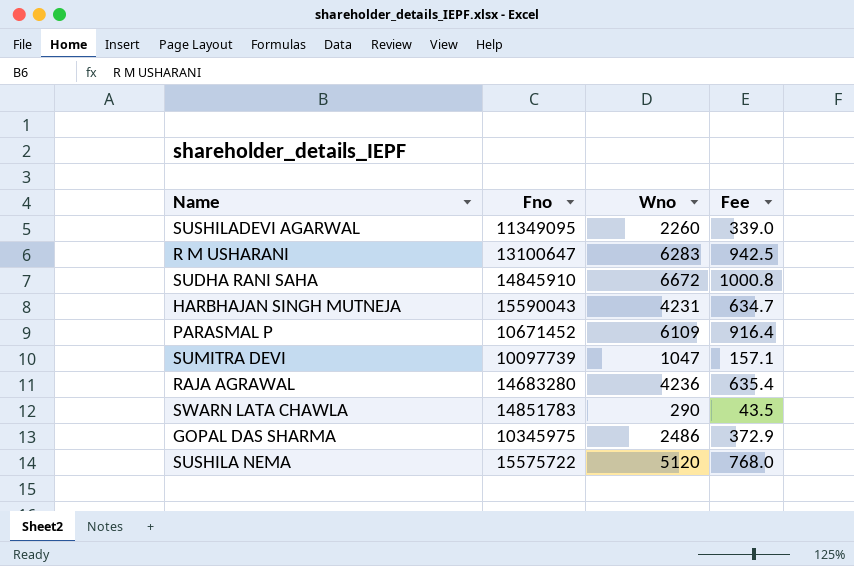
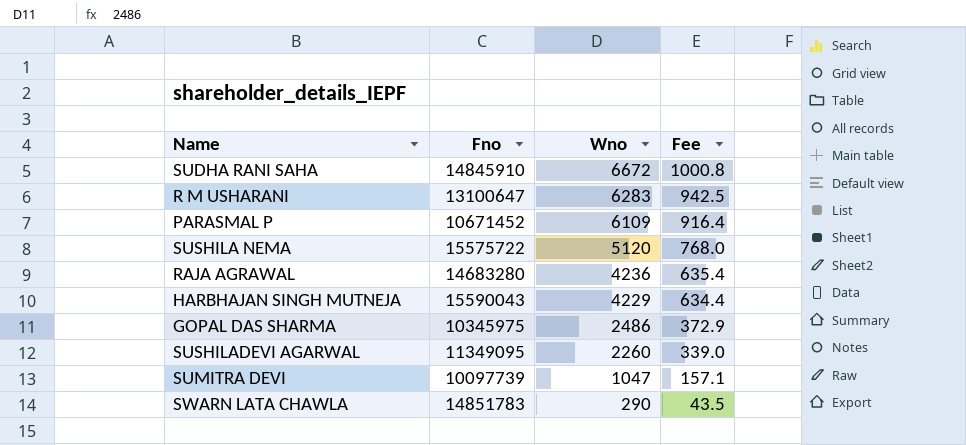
row order: none -> Wno descending
HARBHAJAN SINGH MUTNEJA | Wno: 4231 -> 4229
HARBHAJAN SINGH MUTNEJA | Fee: 634.7 -> 634.4

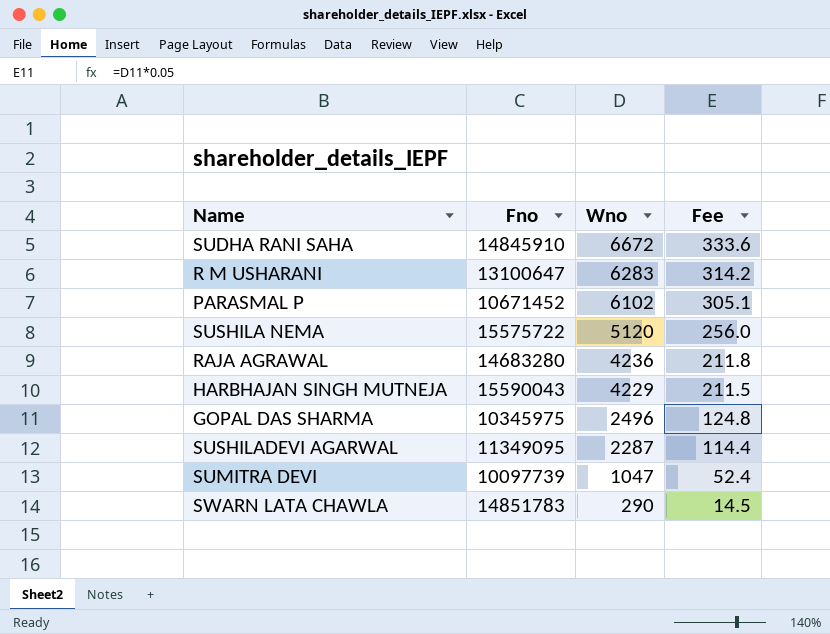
column Fee | formula: [Wno] * 0.15 -> [Wno] * 0.05
PARASMAL P | Wno: 6109 -> 6102
GOPAL DAS SHARMA | Wno: 2486 -> 2496
SUSHILADEVI AGARWAL | Wno: 2260 -> 2287

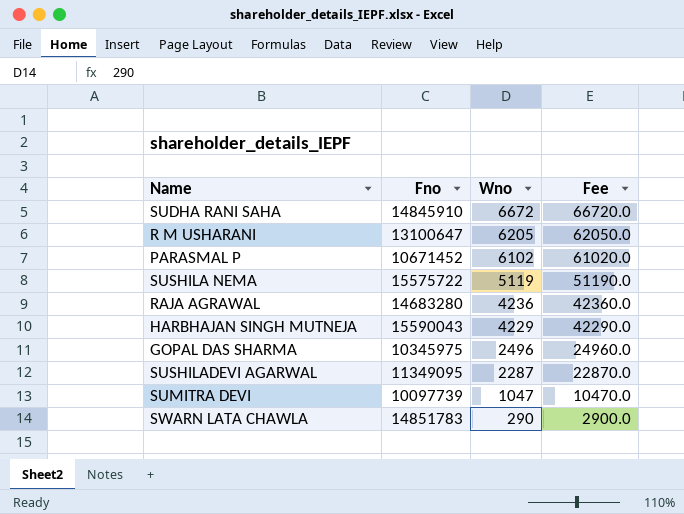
column Fee | formula: [Wno] * 0.05 -> [Wno] * 10
R M USHARANI | Wno: 6283 -> 6205
SUSHILA NEMA | Wno: 5120 -> 5119

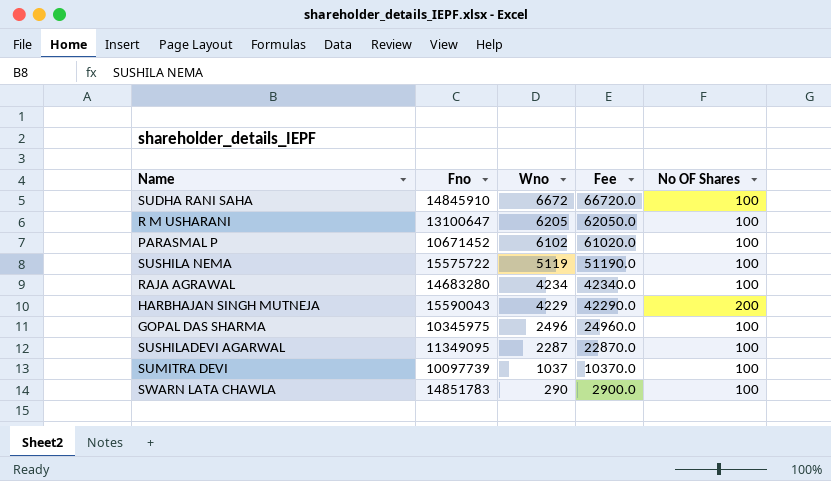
column No OF Shares | position: none -> 5
RAJA AGRAWAL | Wno: 4236 -> 4234
RAJA AGRAWAL | Fee: 42360.0 -> 42340.0
SUMITRA DEVI | Wno: 1047 -> 1037
SUMITRA DEVI | Fee: 10470.0 -> 10370.0

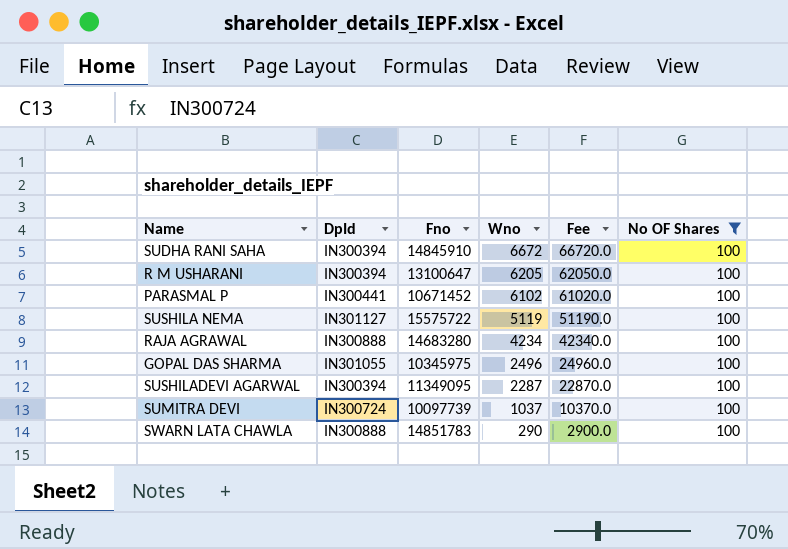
filter: none -> No OF Shares = 100
column DpId | position: none -> 2

